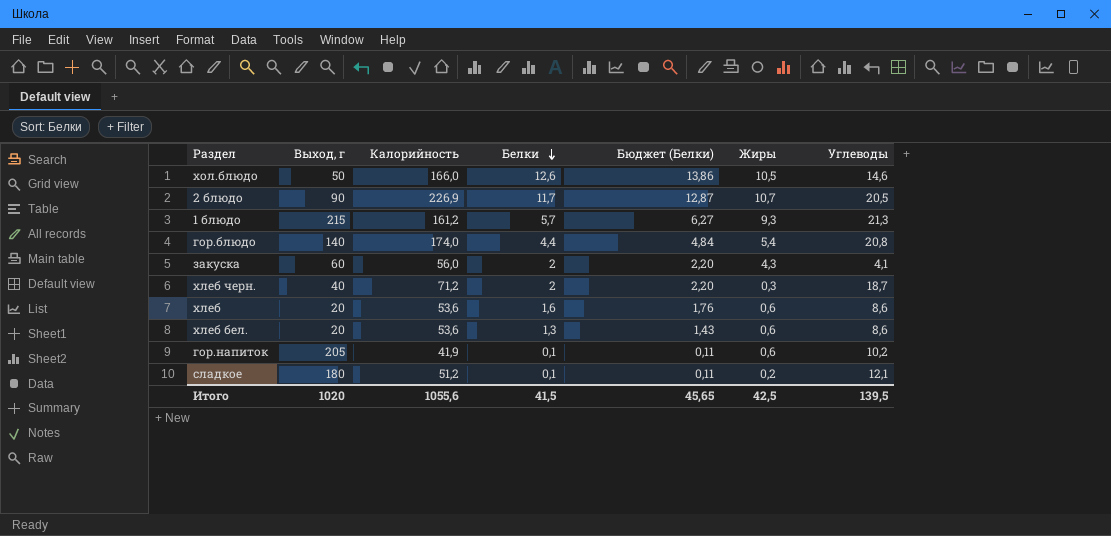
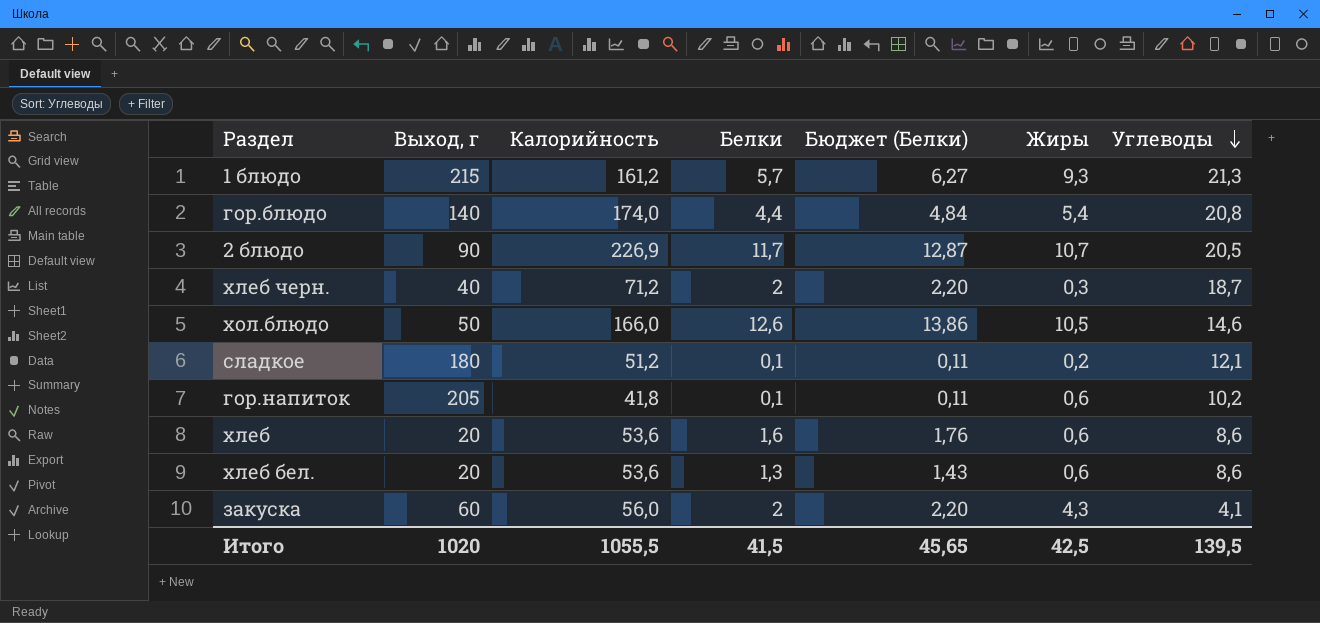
row order: Белки descending -> Углеводы descending
гор.напиток | Калорийность: 41,9 -> 41,8
Итого | Калорийность: 1055,6 -> 1055,5

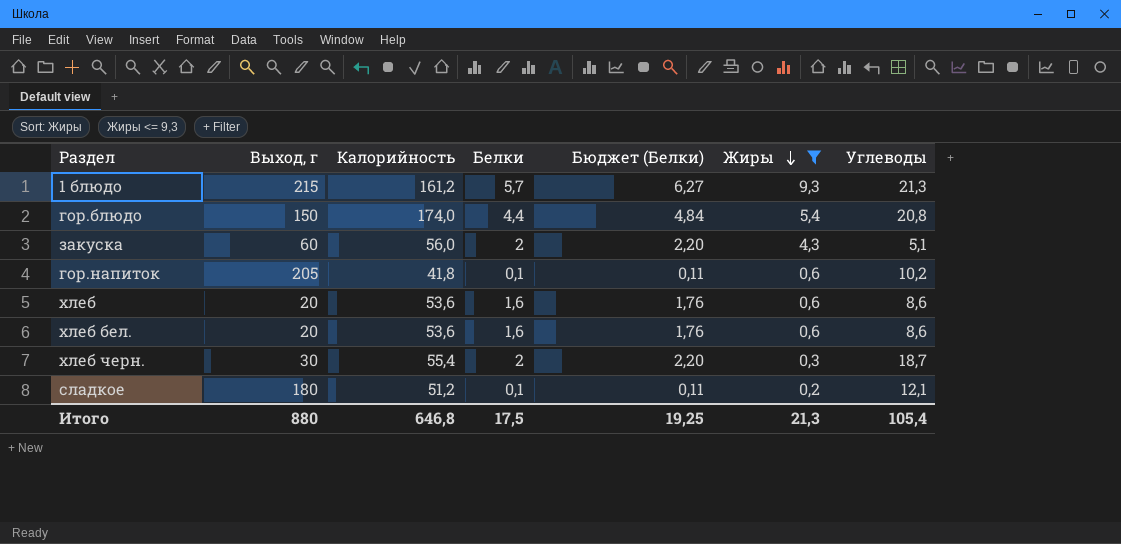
filter: none -> Жиры <= 9,3
row order: Углеводы descending -> Жиры descending
гор.блюдо | Выход, г: 140 -> 150
закуска | Углеводы: 4,1 -> 5,1
хлеб бел. | Белки: 1,3 -> 1,6
хлеб бел. | Бюджет (Белки): 1,43 -> 1,76
хлеб черн. | Выход, г: 40 -> 30
хлеб черн. | Калорийность: 71,2 -> 55,4
Итого | Выход, г: 1020 -> 880
Итого | Калорийность: 1055,5 -> 646,8
Итого | Белки: 41,5 -> 17,5
Итого | Бюджет (Белки): 45,65 -> 19,25
Итого | Жиры: 42,5 -> 21,3
Итого | Углеводы: 139,5 -> 105,4

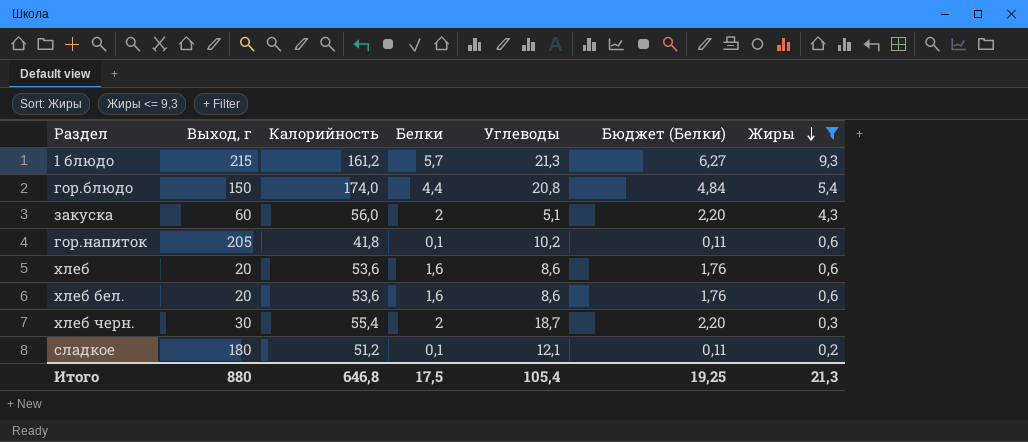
column Углеводы | position: 7 -> 5

